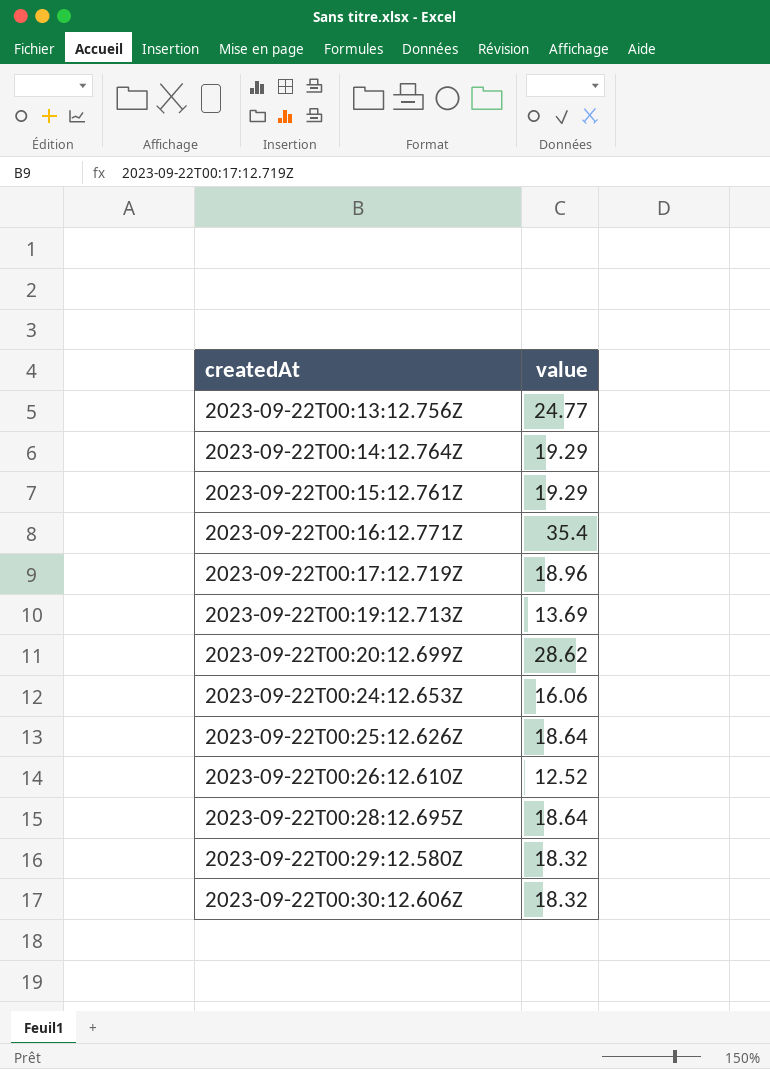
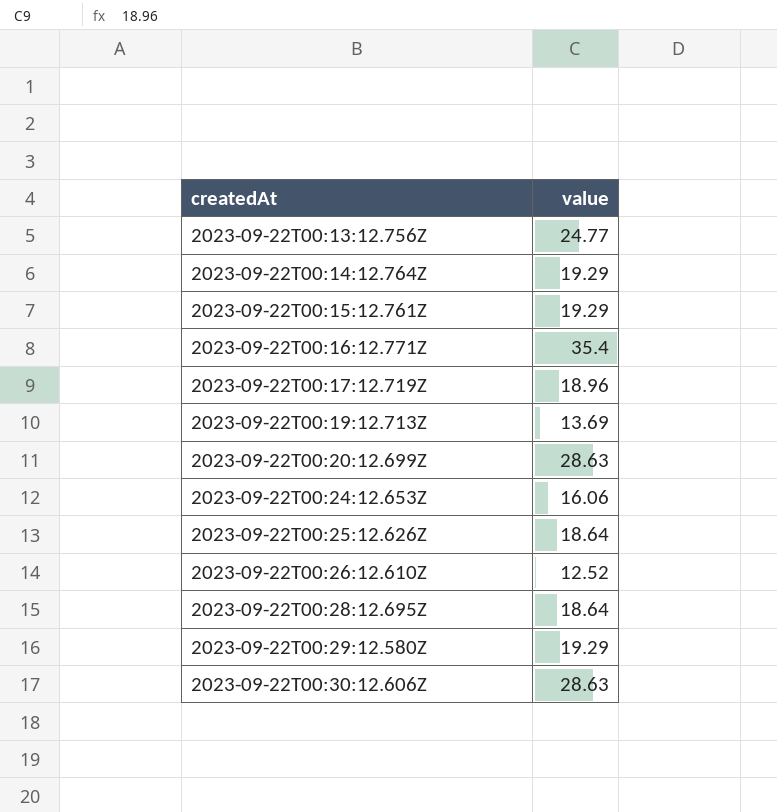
2023-09-22T00:20:12.699Z | value: 28.62 -> 28.63
2023-09-22T00:29:12.580Z | value: 18.32 -> 19.29
2023-09-22T00:30:12.606Z | value: 18.32 -> 28.63

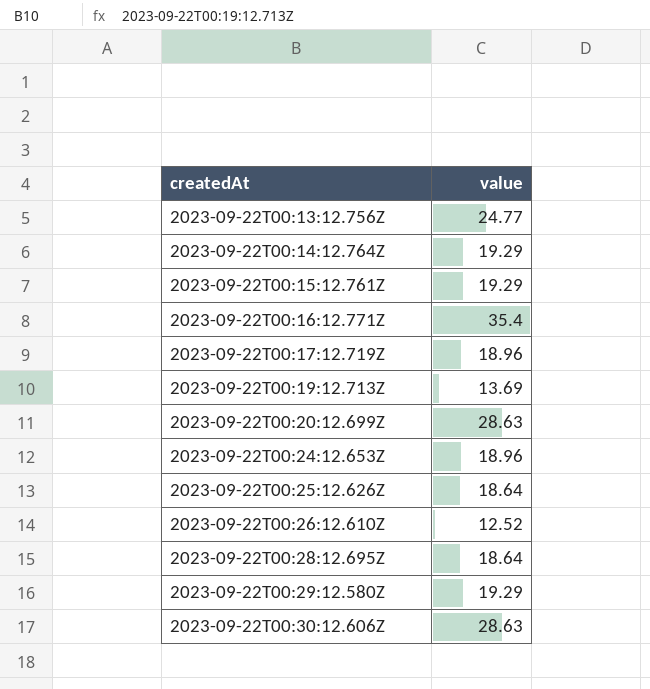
2023-09-22T00:24:12.653Z | value: 16.06 -> 18.96

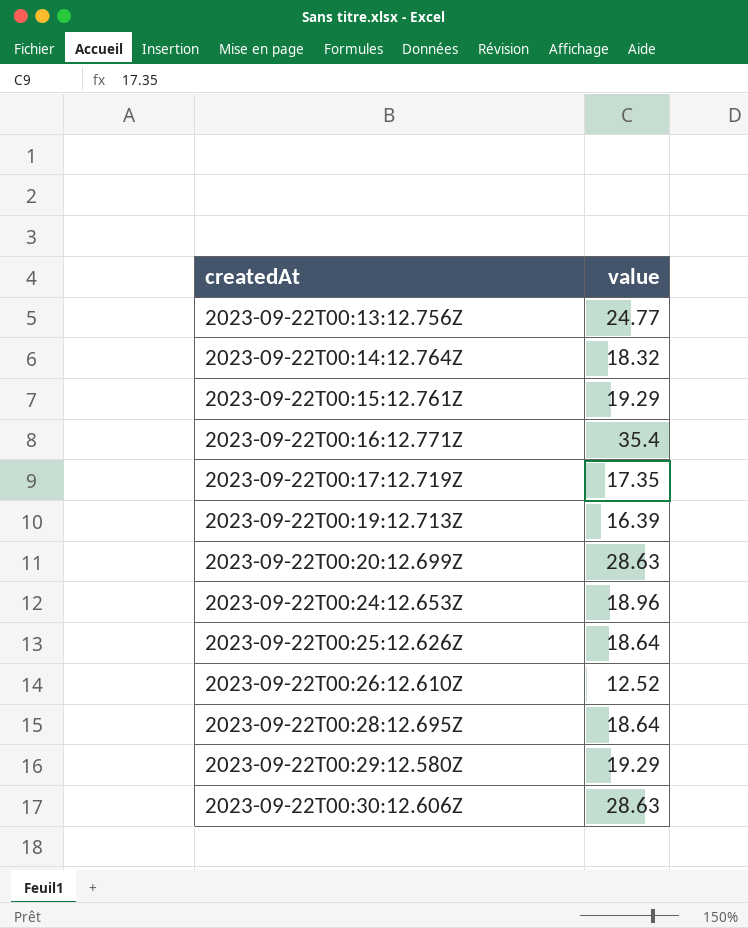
2023-09-22T00:14:12.764Z | value: 19.29 -> 18.32
2023-09-22T00:17:12.719Z | value: 18.96 -> 17.35
2023-09-22T00:19:12.713Z | value: 13.69 -> 16.39

